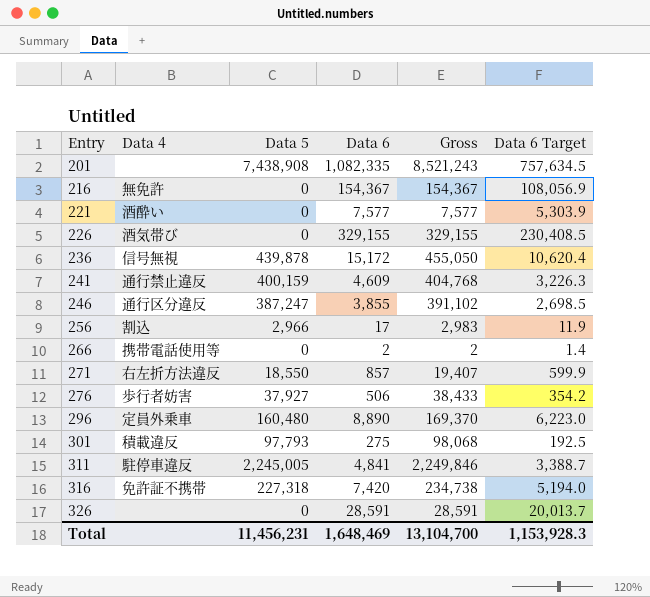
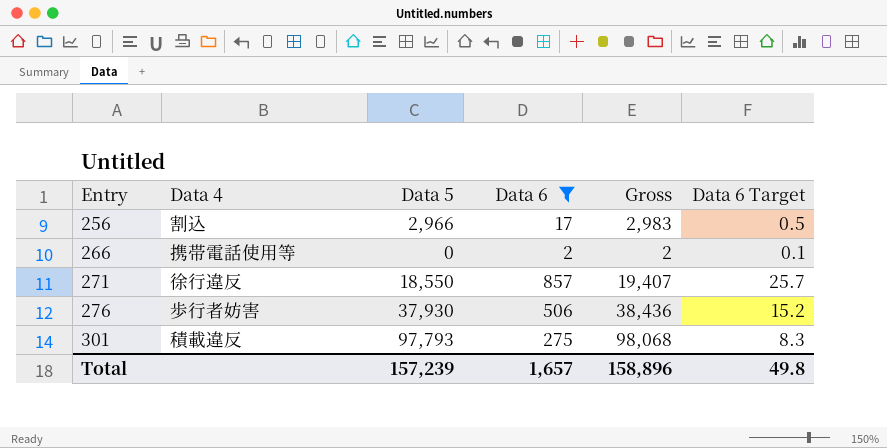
filter: none -> Data 6 <= 857
column Data 6 Target | formula: [Data 6] * 0.7 -> [Data 6] * 0.03
271 | Data 4: 右左折方法違反 -> 徐行違反
276 | Data 5: 37,927 -> 37,930
276 | Gross: 38,433 -> 38,436
Total | Data 5: 11,456,231 -> 157,239
Total | Data 6: 1,648,469 -> 1,657
Total | Gross: 13,104,700 -> 158,896
Total | Data 6 Target: 1,153,928.3 -> 49.8

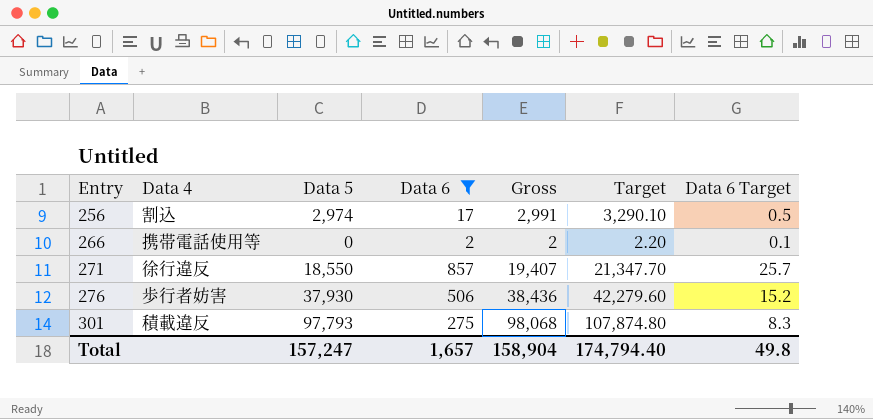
column Target | formula: none -> [Gross] * 1.1
256 | Data 5: 2,966 -> 2,974
256 | Gross: 2,983 -> 2,991
Total | Data 5: 157,239 -> 157,247
Total | Gross: 158,896 -> 158,904

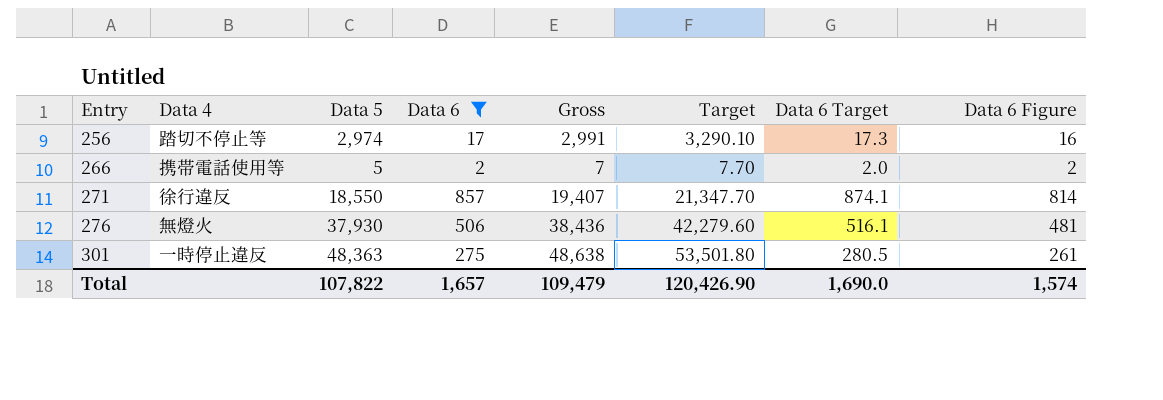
column Data 6 Target | formula: [Data 6] * 0.03 -> [Data 6] * 1.02
column Data 6 Figure | formula: none -> [Data 6] * 0.95
256 | Data 4: 割込 -> 踏切不停止等
266 | Data 5: 0 -> 5
266 | Gross: 2 -> 7
266 | Target: 2.20 -> 7.70
276 | Data 4: 歩行者妨害 -> 無燈火
301 | Data 4: 積載違反 -> 一時停止違反
301 | Data 5: 97,793 -> 48,363
301 | Gross: 98,068 -> 48,638
301 | Target: 107,874.80 -> 53,501.80
Total | Data 5: 157,247 -> 107,822
Total | Gross: 158,904 -> 109,479
Total | Target: 174,794.40 -> 120,426.90
Total | Data 6 Target: 49.8 -> 1,690.0

